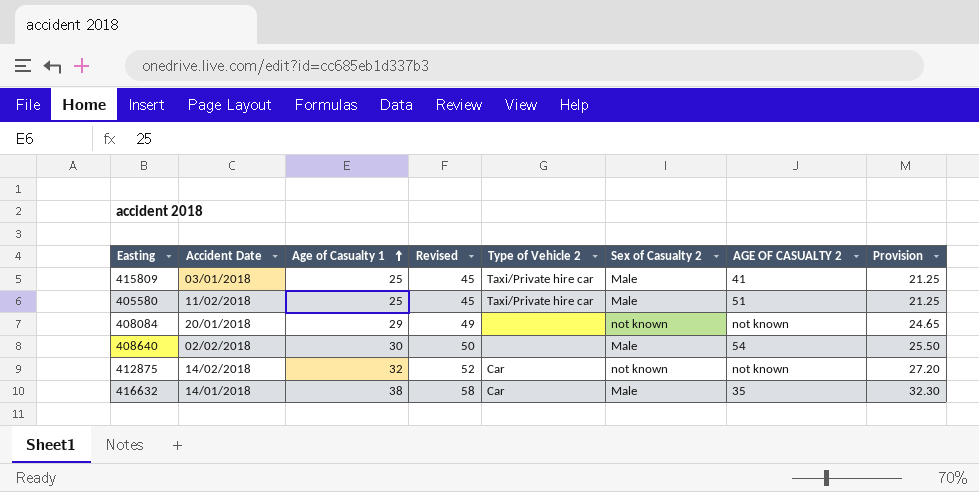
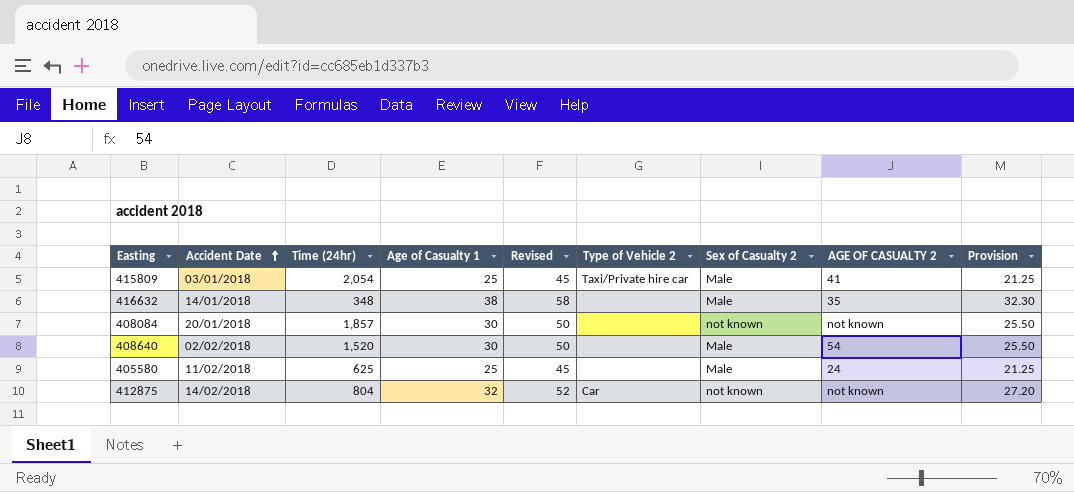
row order: Age of Casualty 1 ascending -> Accident Date ascending
column Time (24hr) | position: none -> 3
416632 | Type of Vehicle 2: Car -> none
408084 | Age of Casualty 1: 29 -> 30
408084 | Revised: 49 -> 50
408084 | Provision: 24.65 -> 25.50
405580 | Type of Vehicle 2: Taxi/Private hire car -> none
405580 | AGE OF CASUALTY 2: 51 -> 24

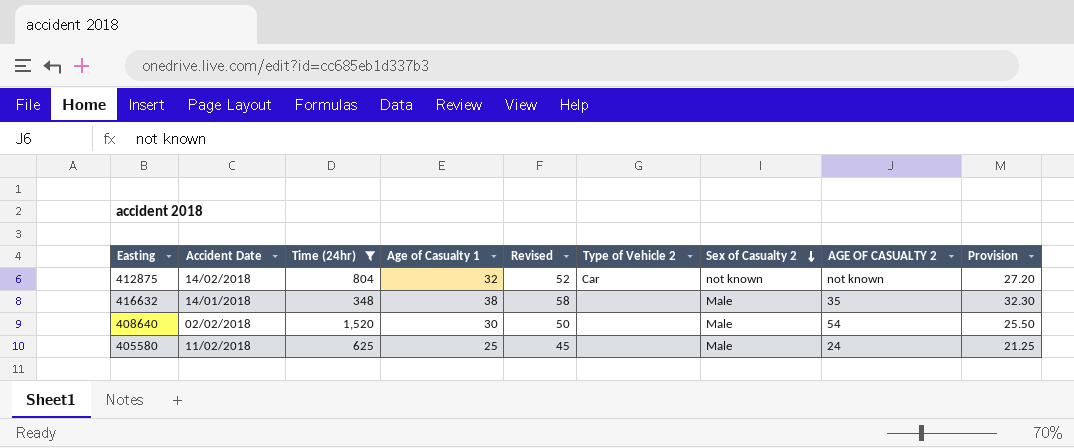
filter: none -> Time (24hr) <= 1,520
row order: Accident Date ascending -> Sex of Casualty 2 descending

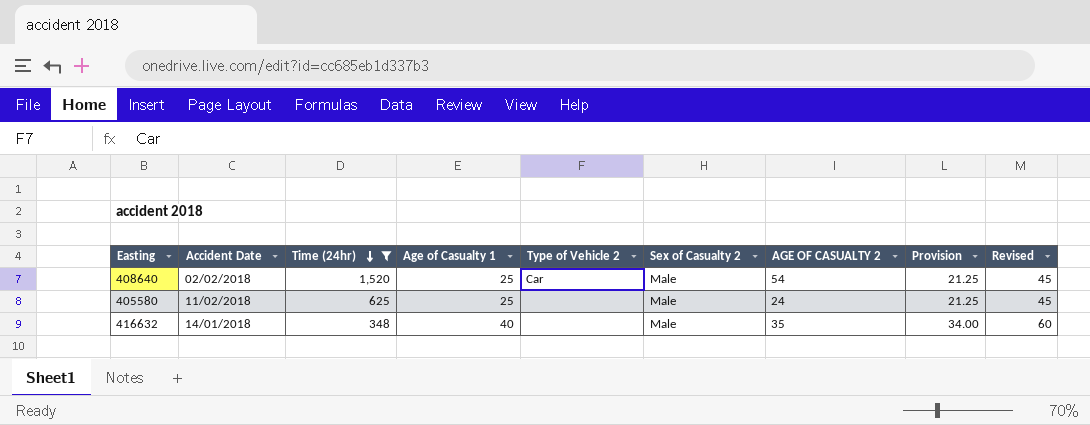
row order: Sex of Casualty 2 descending -> Time (24hr) descending
column Revised | position: 5 -> 9
row 412875: 14/02/2018 | 804 | 32 | 52 | Car | not known | not known | 27.20 -> none
408640 | Age of Casualty 1: 30 -> 25
408640 | Type of Vehicle 2: none -> Car
408640 | Provision: 25.50 -> 21.25
408640 | Revised: 50 -> 45
416632 | Age of Casualty 1: 38 -> 40
416632 | Provision: 32.30 -> 34.00
416632 | Revised: 58 -> 60

